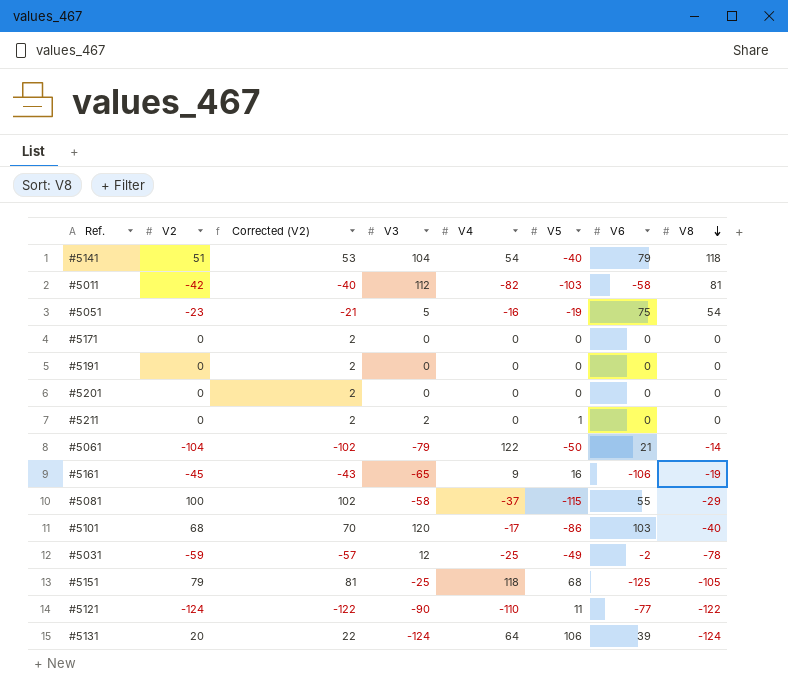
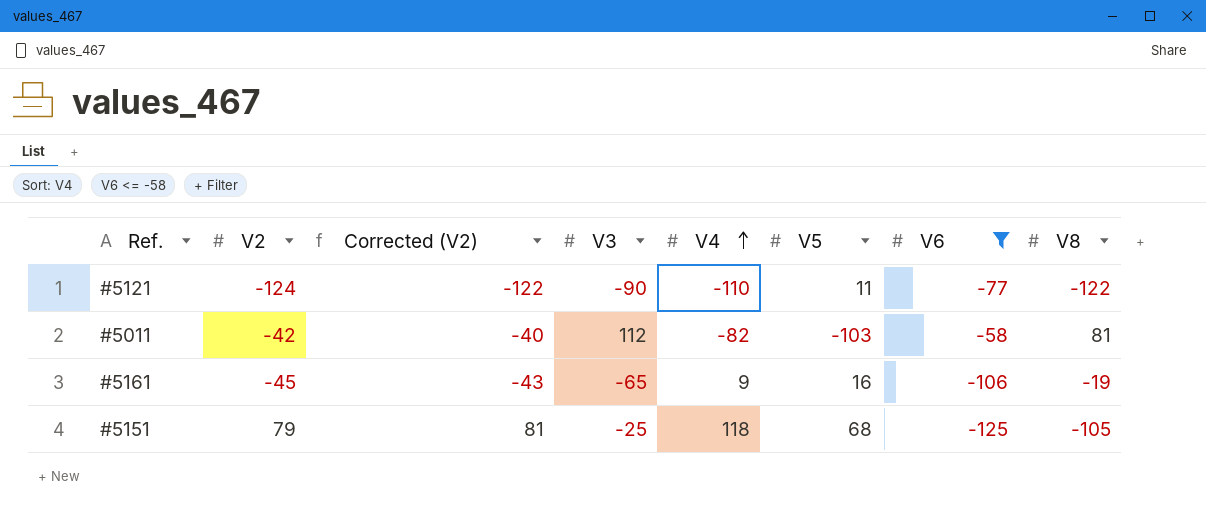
filter: none -> V6 <= -58
row order: V8 descending -> V4 ascending

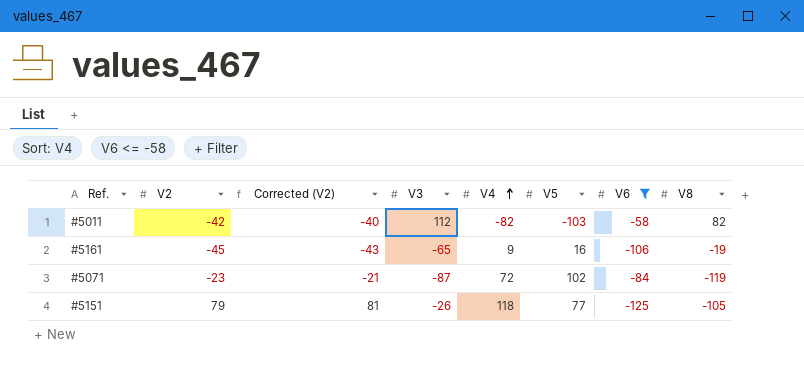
row #5121: -124 | -122 | -90 | -110 | 11 | -77 | -122 -> none
#5011 | V8: 81 -> 82
row #5071: none -> -23 | -21 | -87 | 72 | 102 | -84 | -119
#5151 | V3: -25 -> -26
#5151 | V5: 68 -> 77

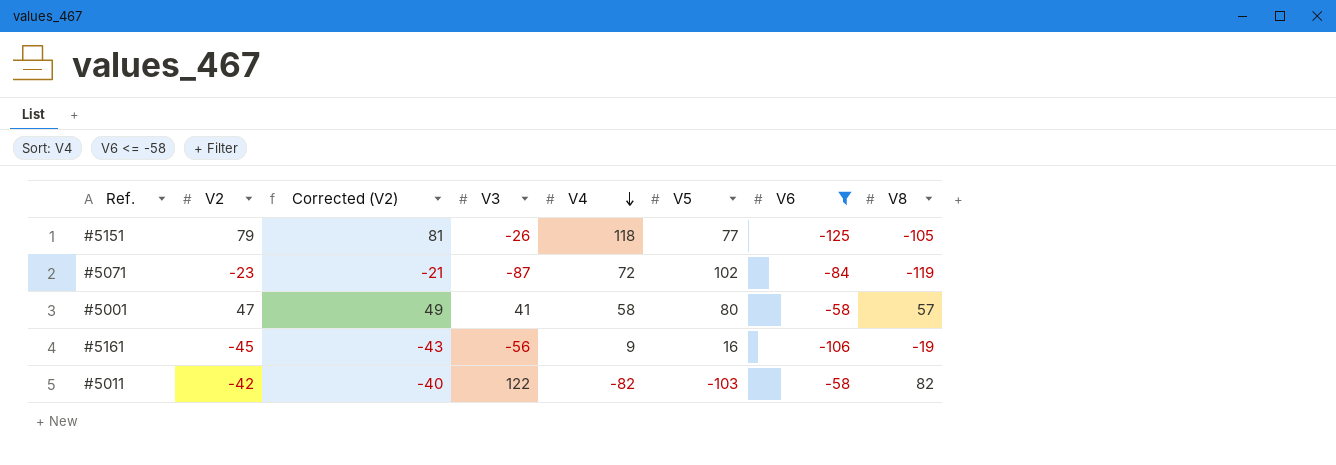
row order: V4 ascending -> V4 descending
row #5001: none -> 47 | 49 | 41 | 58 | 80 | -58 | 57
#5161 | V3: -65 -> -56
#5011 | V3: 112 -> 122

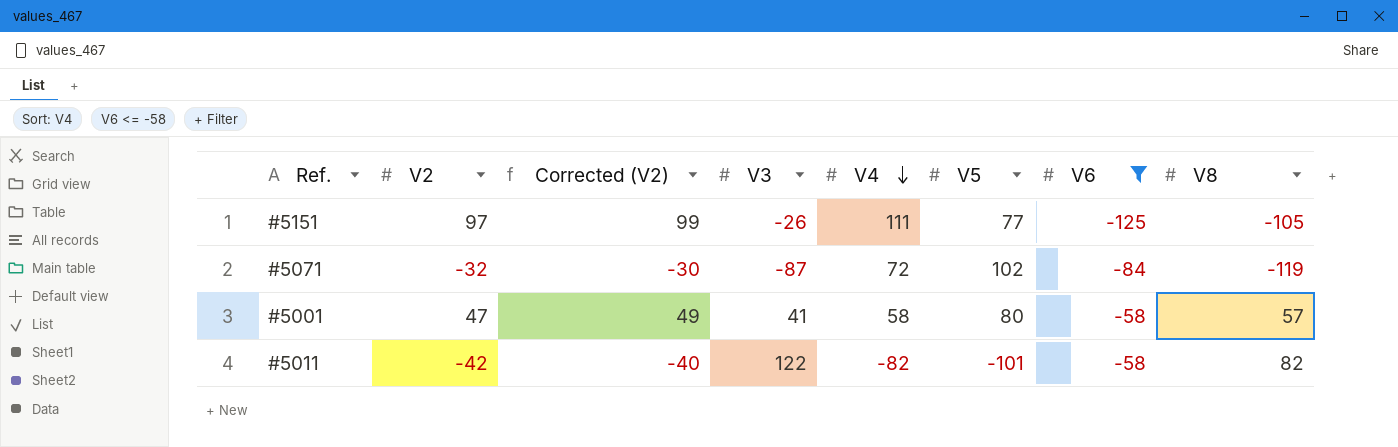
row #5161: -45 | -43 | -56 | 9 | 16 | -106 | -19 -> none
#5151 | V2: 79 -> 97
#5151 | Corrected (V2): 81 -> 99
#5151 | V4: 118 -> 111
#5071 | V2: -23 -> -32
#5071 | Corrected (V2): -21 -> -30
#5011 | V5: -103 -> -101

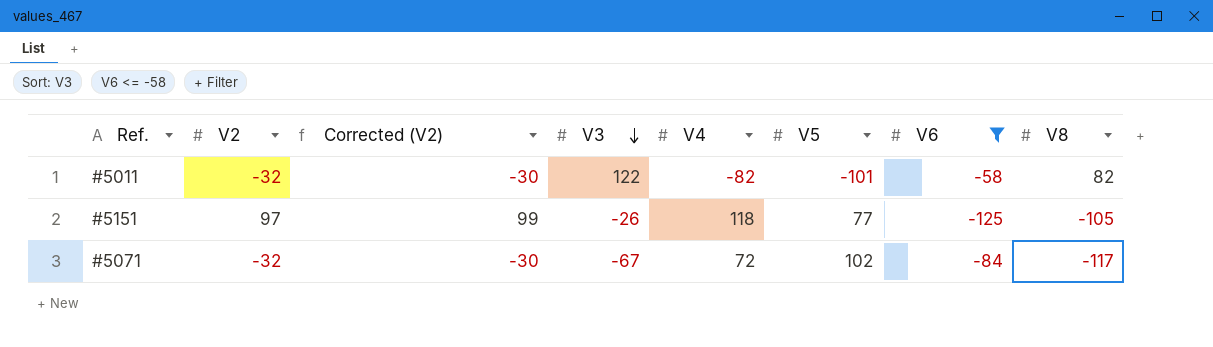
row order: V4 descending -> V3 descending
row #5001: 47 | 49 | 41 | 58 | 80 | -58 | 57 -> none
#5011 | V2: -42 -> -32
#5011 | Corrected (V2): -40 -> -30
#5151 | V4: 111 -> 118
#5071 | V3: -87 -> -67
#5071 | V8: -119 -> -117

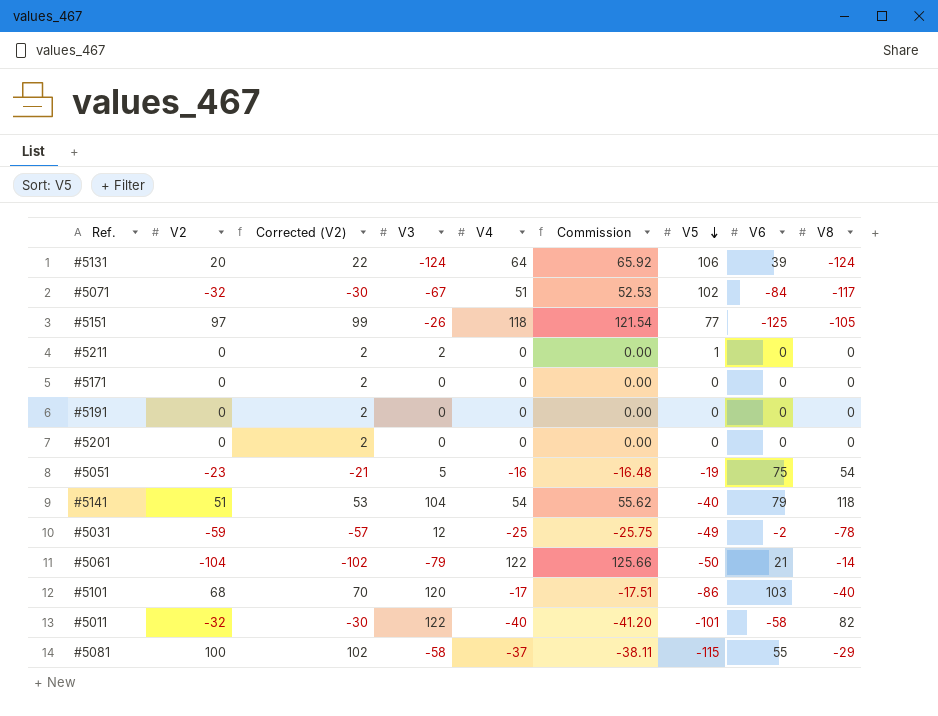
filter: V6 <= -58 -> none
row order: V3 descending -> V5 descending
column Commission | formula: none -> [V4] * 1.03
#5071 | V4: 72 -> 51
#5011 | V4: -82 -> -40

